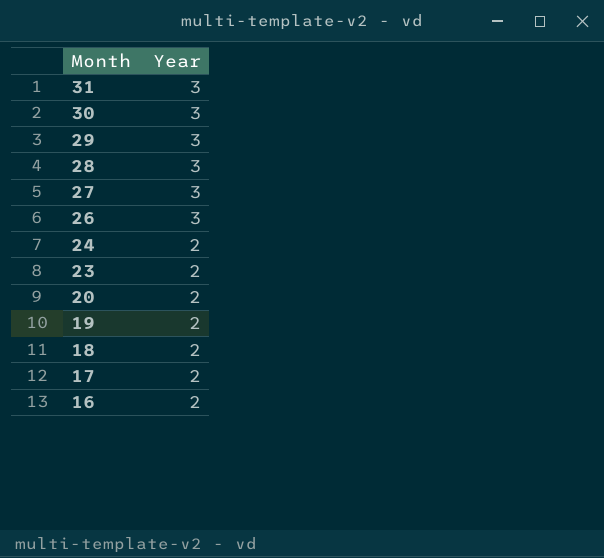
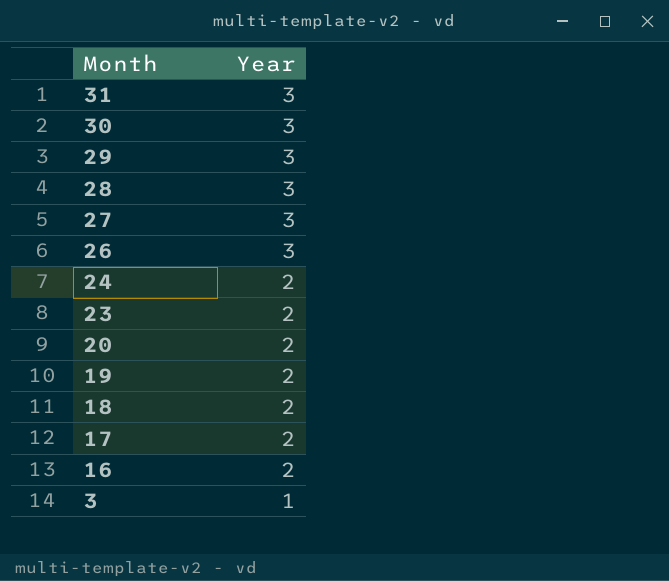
row 3: none -> 1

